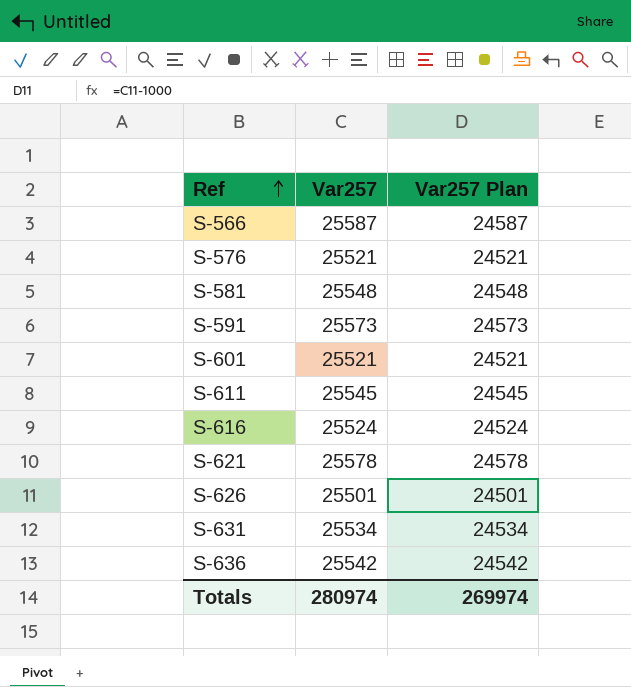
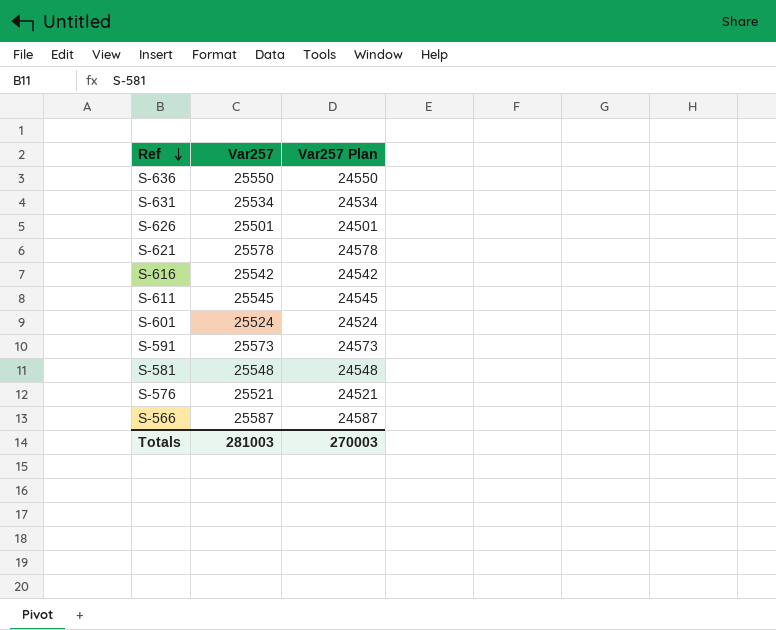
row order: Ref ascending -> Ref descending
S-636 | Var257: 25542 -> 25550
S-636 | Var257 Plan: 24542 -> 24550
S-616 | Var257: 25524 -> 25542
S-616 | Var257 Plan: 24524 -> 24542
S-601 | Var257: 25521 -> 25524
S-601 | Var257 Plan: 24521 -> 24524
Totals | Var257: 280974 -> 281003
Totals | Var257 Plan: 269974 -> 270003

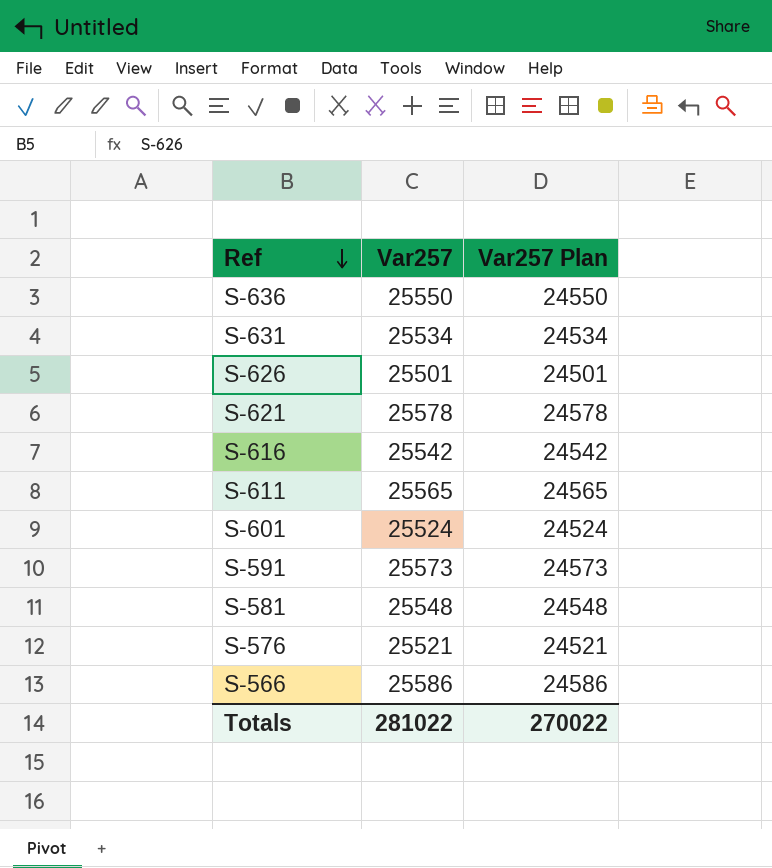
S-611 | Var257: 25545 -> 25565
S-611 | Var257 Plan: 24545 -> 24565
S-566 | Var257: 25587 -> 25586
S-566 | Var257 Plan: 24587 -> 24586
Totals | Var257: 281003 -> 281022
Totals | Var257 Plan: 270003 -> 270022

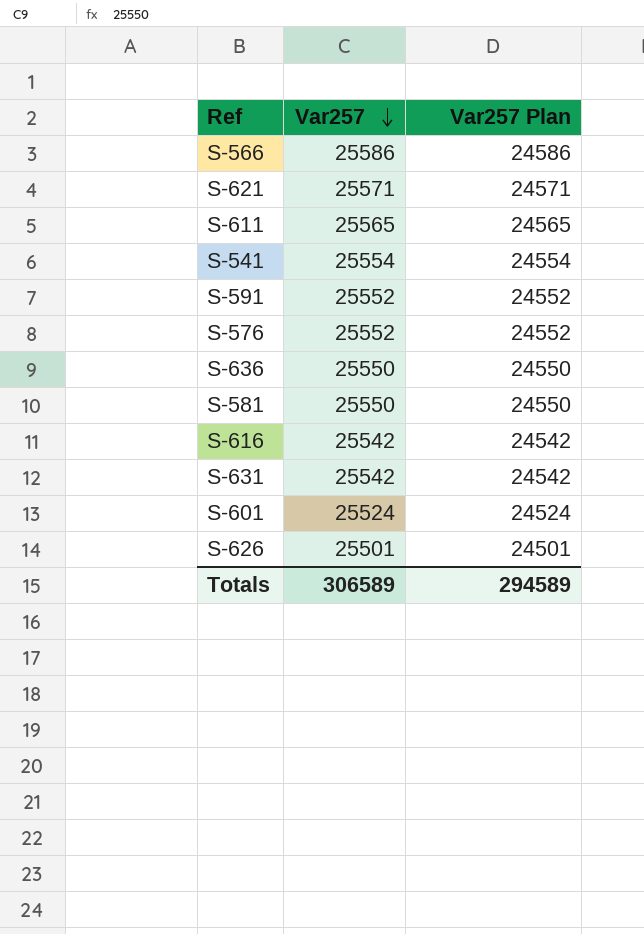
row order: Ref descending -> Var257 descending
S-621 | Var257: 25578 -> 25571
S-621 | Var257 Plan: 24578 -> 24571
row S-541: none -> 25554 | 24554
S-591 | Var257: 25573 -> 25552
S-591 | Var257 Plan: 24573 -> 24552
S-576 | Var257: 25521 -> 25552
S-576 | Var257 Plan: 24521 -> 24552
S-581 | Var257: 25548 -> 25550
S-581 | Var257 Plan: 24548 -> 24550
S-631 | Var257: 25534 -> 25542
S-631 | Var257 Plan: 24534 -> 24542
Totals | Var257: 281022 -> 306589
Totals | Var257 Plan: 270022 -> 294589

